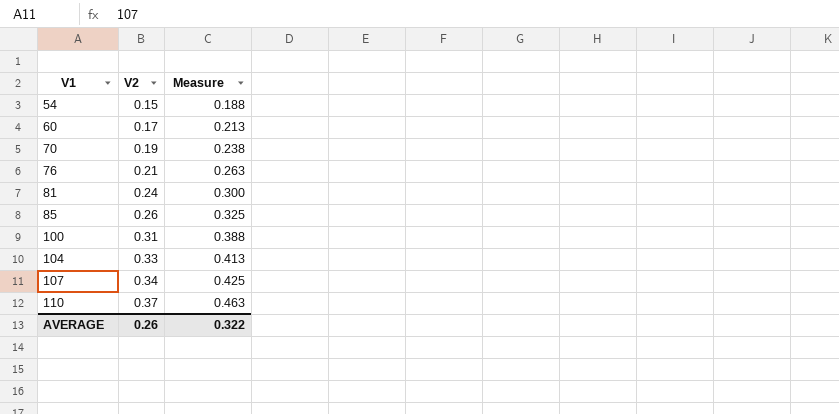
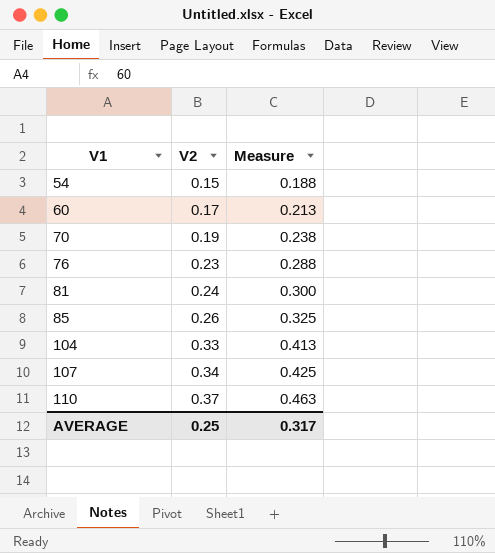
row 100: 0.31 | 0.388 -> none
76 | V2: 0.21 -> 0.23
76 | Measure: 0.263 -> 0.288
AVERAGE | V2: 0.26 -> 0.25
AVERAGE | Measure: 0.322 -> 0.317

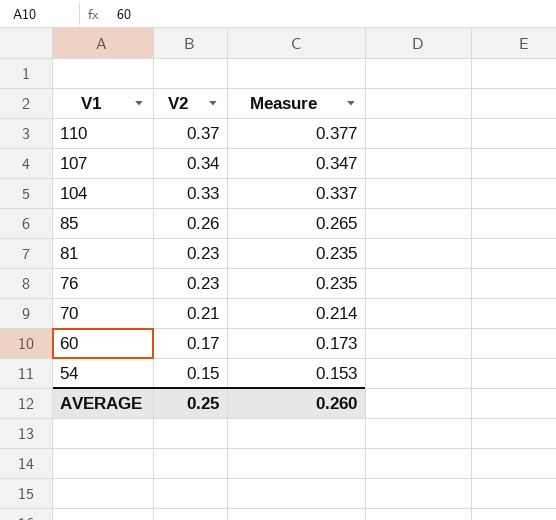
row order: V1 ascending -> V1 descending
column Measure | formula: [V2] * 1.25 -> [V2] * 1.02
81 | V2: 0.24 -> 0.23
70 | V2: 0.19 -> 0.21
AVERAGE | Measure: 0.317 -> 0.260

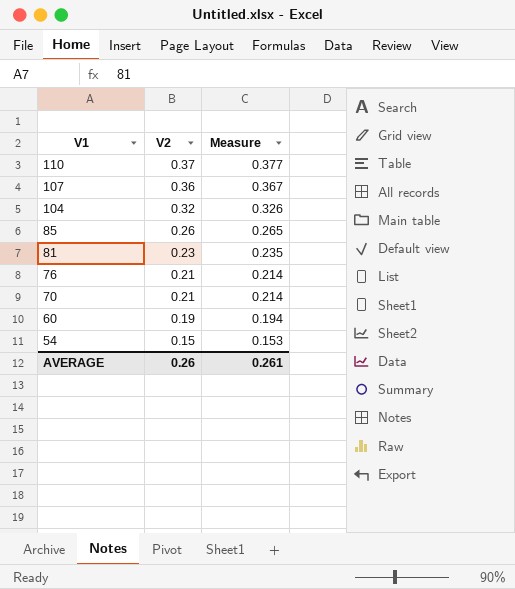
107 | V2: 0.34 -> 0.36
107 | Measure: 0.347 -> 0.367
104 | V2: 0.33 -> 0.32
104 | Measure: 0.337 -> 0.326
76 | V2: 0.23 -> 0.21
76 | Measure: 0.235 -> 0.214
60 | V2: 0.17 -> 0.19
60 | Measure: 0.173 -> 0.194
AVERAGE | V2: 0.25 -> 0.26
AVERAGE | Measure: 0.260 -> 0.261

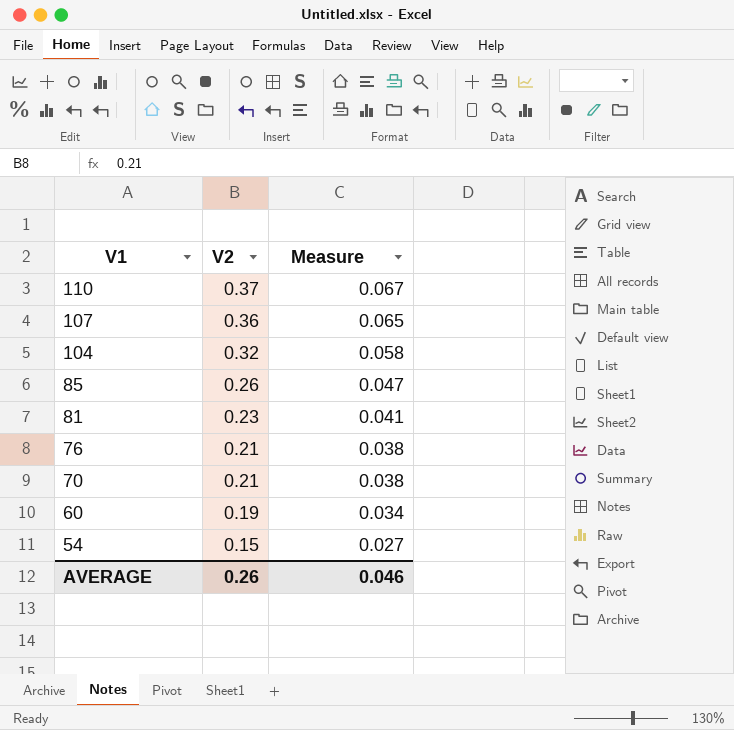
column Measure | formula: [V2] * 1.02 -> [V2] * 0.18
AVERAGE | Measure: 0.261 -> 0.046

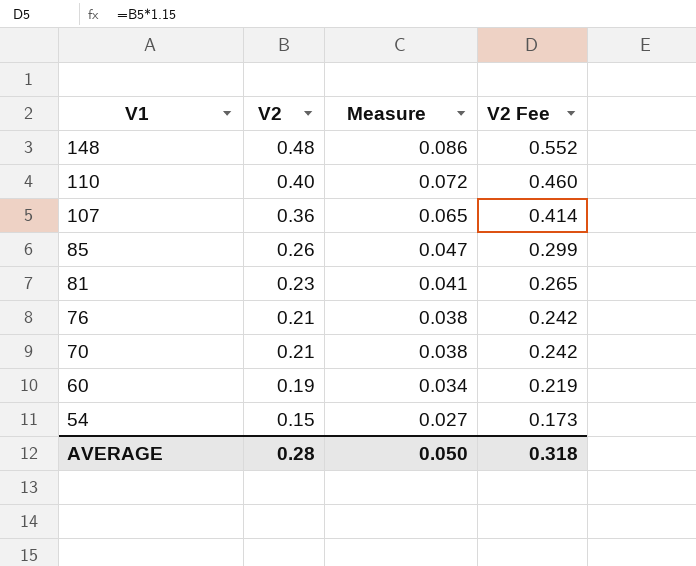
column V2 Fee | formula: none -> [V2] * 1.15
row 104: 0.32 | 0.058 -> none
row 148: none -> 0.48 | 0.086 | 0.552
110 | V2: 0.37 -> 0.40
110 | Measure: 0.067 -> 0.072
AVERAGE | V2: 0.26 -> 0.28
AVERAGE | Measure: 0.046 -> 0.050

